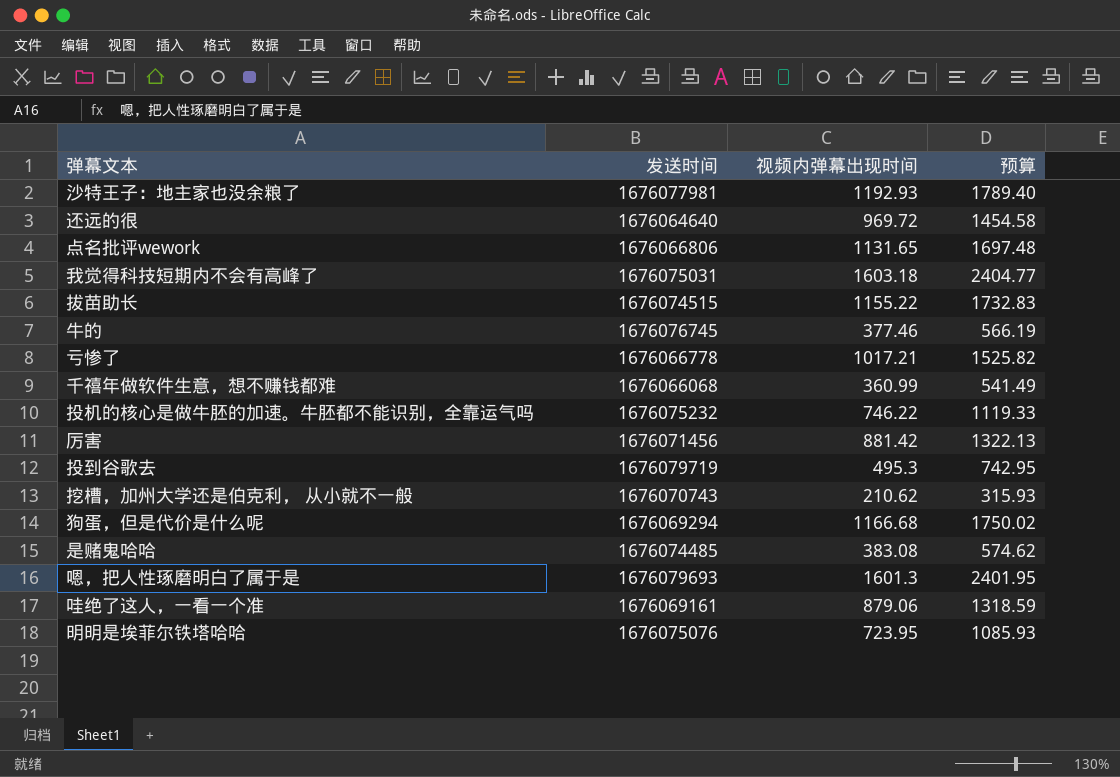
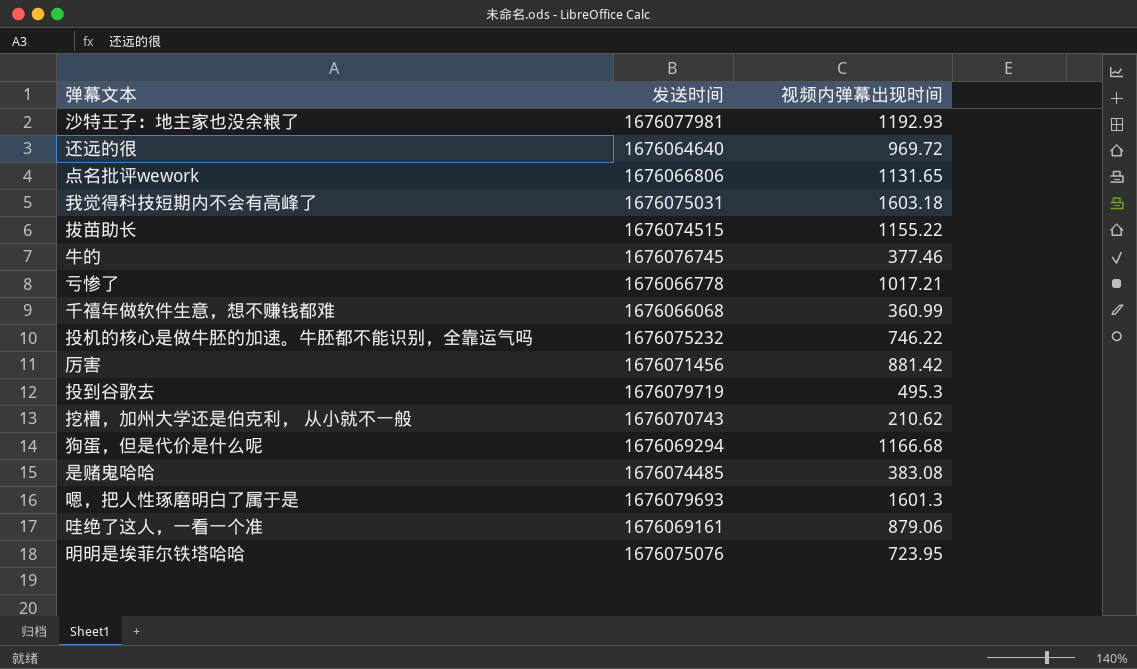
column 预算 | formula: [视频内弹幕出现时间] * 1.5 -> none

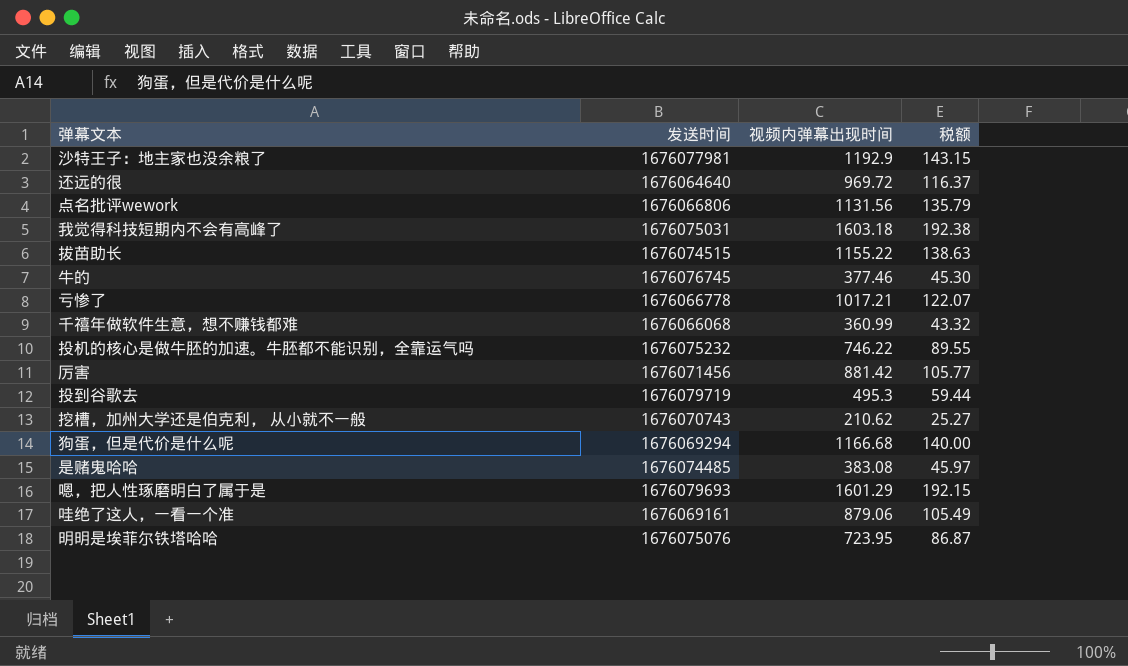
column 税额 | formula: none -> [视频内弹幕出现时间] * 0.12
沙特王子：地主家也没余粮了 | 视频内弹幕出现时间: 1192.93 -> 1192.9
点名批评wework | 视频内弹幕出现时间: 1131.65 -> 1131.56
嗯，把人性琢磨明白了属于是 | 视频内弹幕出现时间: 1601.3 -> 1601.29

